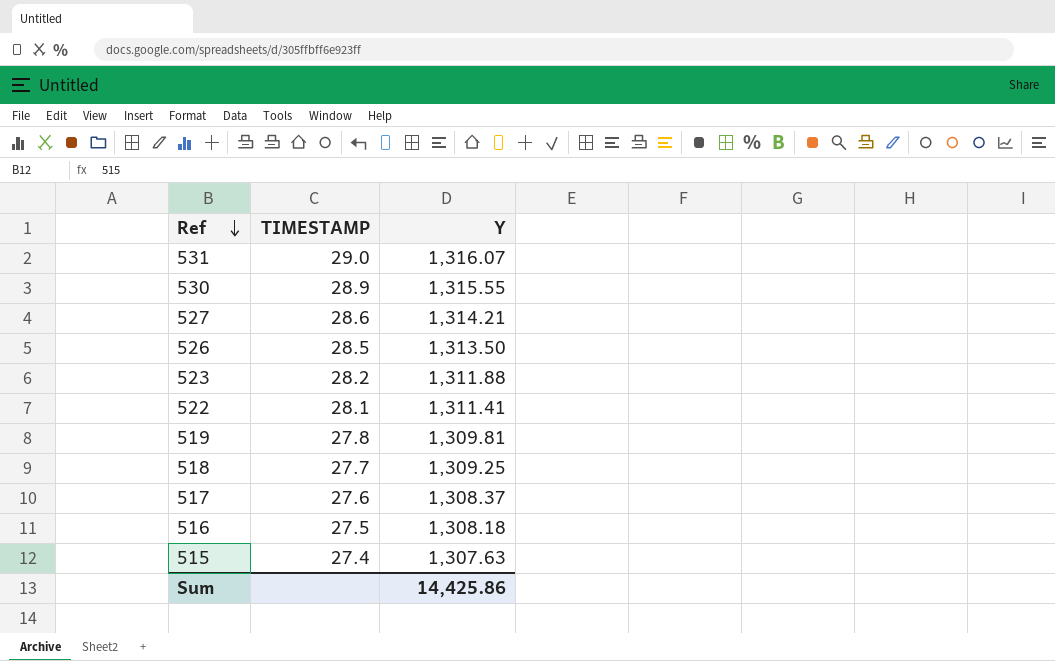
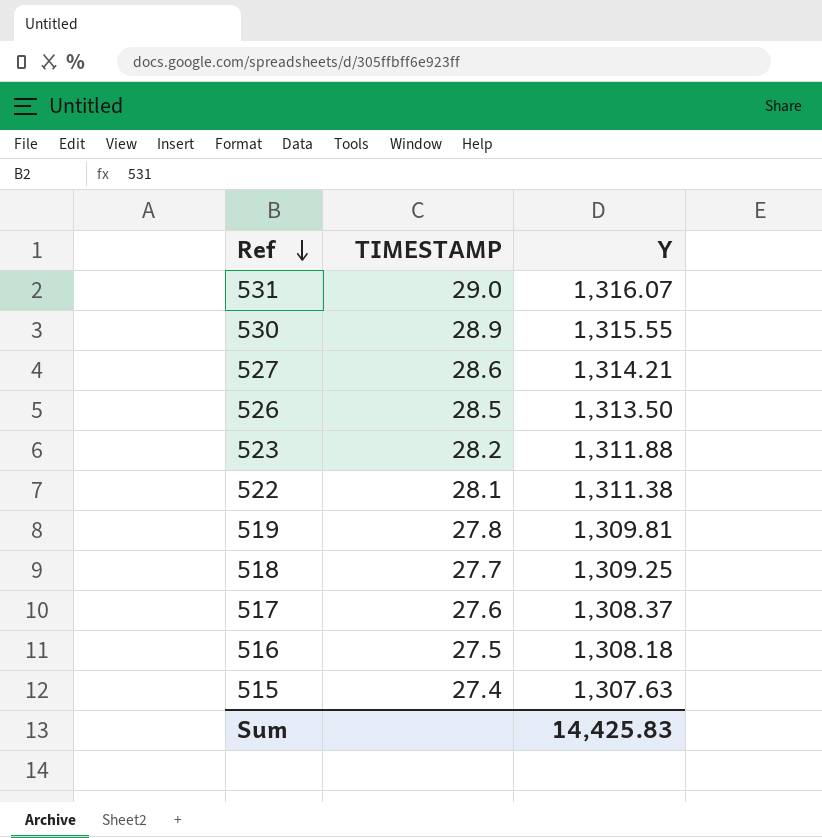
522 | Y: 1,311.41 -> 1,311.38
Sum | Y: 14,425.86 -> 14,425.83

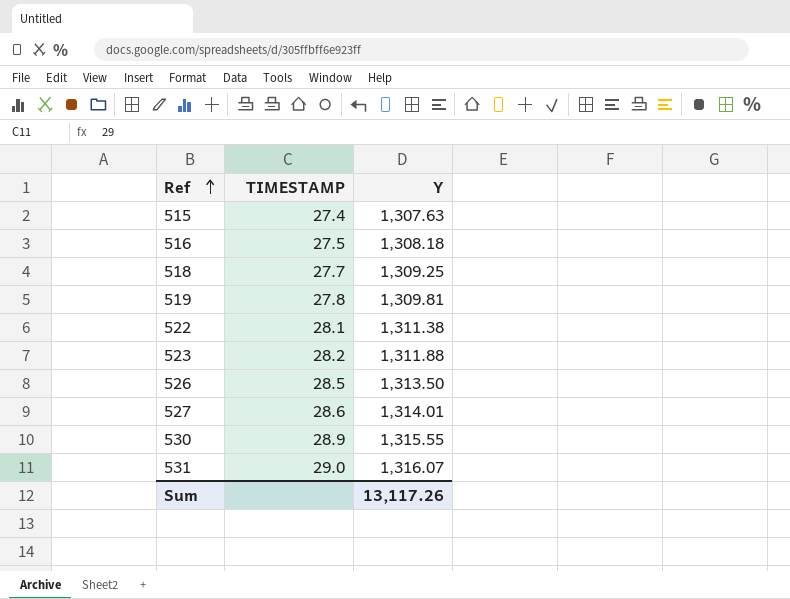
row order: Ref descending -> Ref ascending
row 517: 27.6 | 1,308.37 -> none
527 | Y: 1,314.21 -> 1,314.01
Sum | Y: 14,425.83 -> 13,117.26

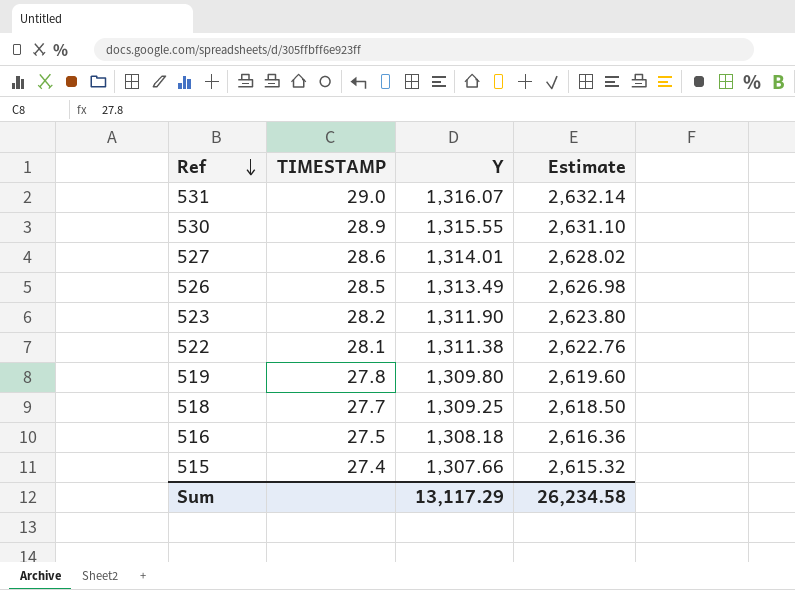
row order: Ref ascending -> Ref descending
column Estimate | formula: none -> [Y] * 2
526 | Y: 1,313.50 -> 1,313.49
523 | Y: 1,311.88 -> 1,311.90
519 | Y: 1,309.81 -> 1,309.80
515 | Y: 1,307.63 -> 1,307.66
Sum | Y: 13,117.26 -> 13,117.29

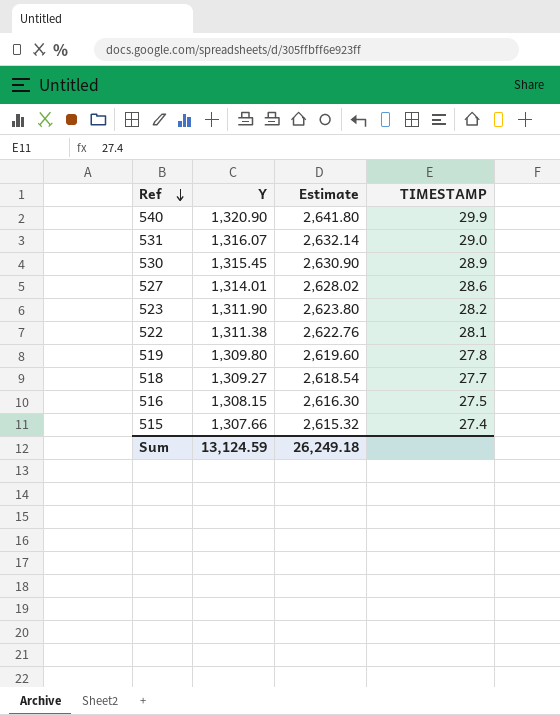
column TIMESTAMP | position: 2 -> 4
row 526: 28.5 | 1,313.49 | 2,626.98 -> none
row 540: none -> 1,320.90 | 2,641.80 | 29.9
530 | Y: 1,315.55 -> 1,315.45
530 | Estimate: 2,631.10 -> 2,630.90
518 | Y: 1,309.25 -> 1,309.27
518 | Estimate: 2,618.50 -> 2,618.54
516 | Y: 1,308.18 -> 1,308.15
516 | Estimate: 2,616.36 -> 2,616.30
Sum | Y: 13,117.29 -> 13,124.59
Sum | Estimate: 26,234.58 -> 26,249.18

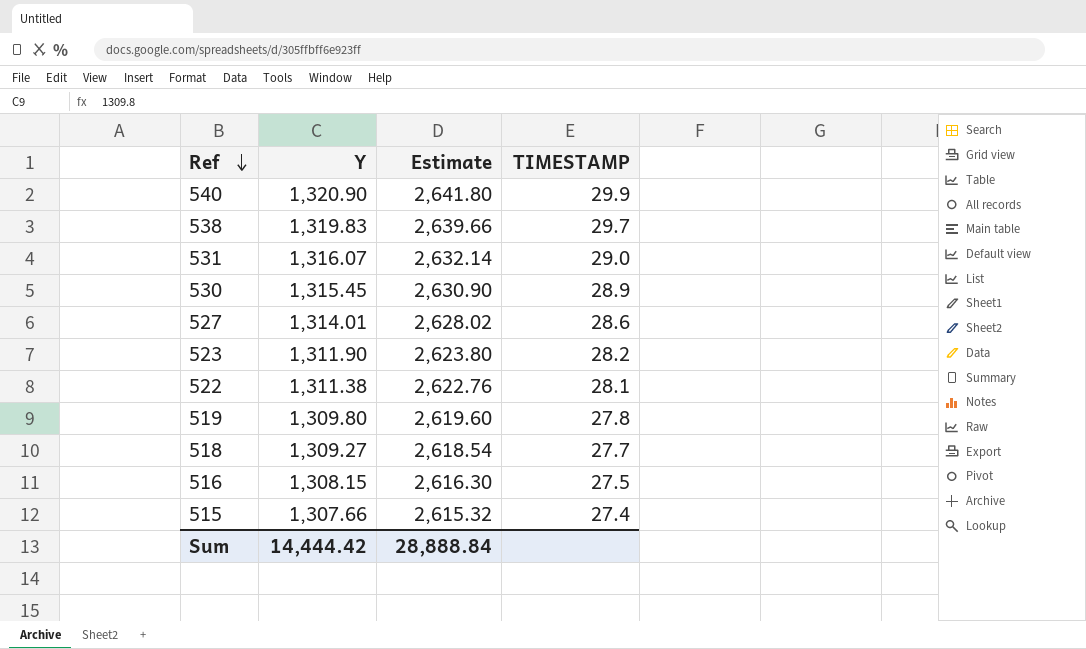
row 538: none -> 1,319.83 | 2,639.66 | 29.7
Sum | Y: 13,124.59 -> 14,444.42
Sum | Estimate: 26,249.18 -> 28,888.84

